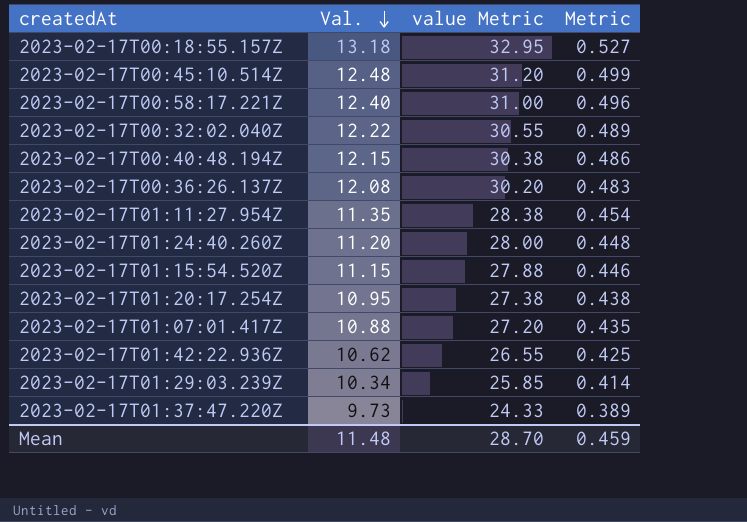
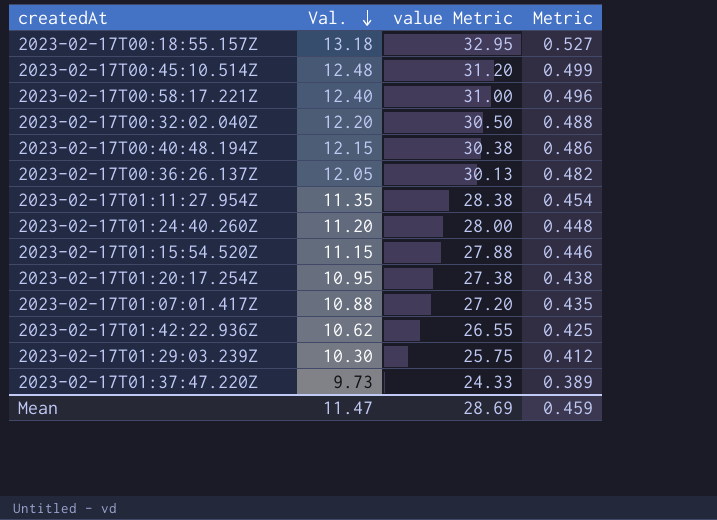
2023-02-17T00:32:02.040Z | Val.: 12.22 -> 12.20
2023-02-17T00:32:02.040Z | value Metric: 30.55 -> 30.50
2023-02-17T00:32:02.040Z | Metric: 0.489 -> 0.488
2023-02-17T00:36:26.137Z | Val.: 12.08 -> 12.05
2023-02-17T00:36:26.137Z | value Metric: 30.20 -> 30.13
2023-02-17T00:36:26.137Z | Metric: 0.483 -> 0.482
2023-02-17T01:29:03.239Z | Val.: 10.34 -> 10.30
2023-02-17T01:29:03.239Z | value Metric: 25.85 -> 25.75
2023-02-17T01:29:03.239Z | Metric: 0.414 -> 0.412
Mean | Val.: 11.48 -> 11.47
Mean | value Metric: 28.70 -> 28.69

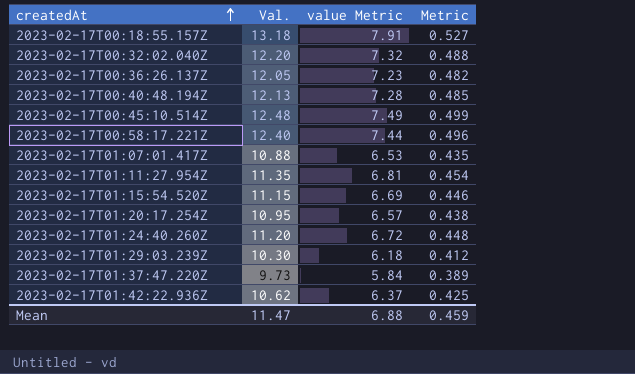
row order: Val. descending -> createdAt ascending
column value Metric | formula: [Val.] * 2.5 -> [Val.] * 0.6
2023-02-17T00:40:48.194Z | Val.: 12.15 -> 12.13
2023-02-17T00:40:48.194Z | Metric: 0.486 -> 0.485
Mean | value Metric: 28.69 -> 6.88

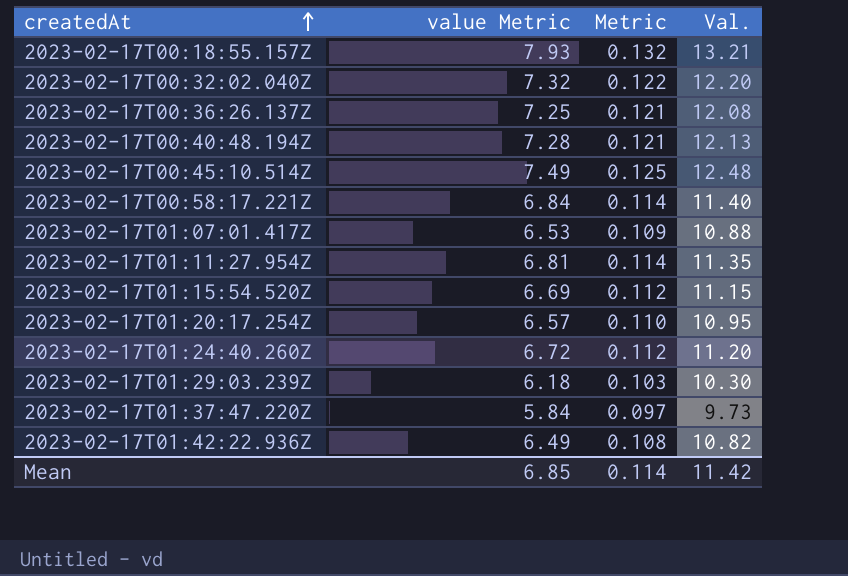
column Metric | formula: [Val.] * 0.04 -> [Val.] * 0.01
column Val. | position: 2 -> 4
2023-02-17T00:18:55.157Z | value Metric: 7.91 -> 7.93
2023-02-17T00:18:55.157Z | Val.: 13.18 -> 13.21
2023-02-17T00:36:26.137Z | value Metric: 7.23 -> 7.25
2023-02-17T00:36:26.137Z | Val.: 12.05 -> 12.08
2023-02-17T00:58:17.221Z | value Metric: 7.44 -> 6.84
2023-02-17T00:58:17.221Z | Val.: 12.40 -> 11.40
2023-02-17T01:42:22.936Z | value Metric: 6.37 -> 6.49
2023-02-17T01:42:22.936Z | Val.: 10.62 -> 10.82
Mean | value Metric: 6.88 -> 6.85
Mean | Metric: 0.459 -> 0.114
Mean | Val.: 11.47 -> 11.42

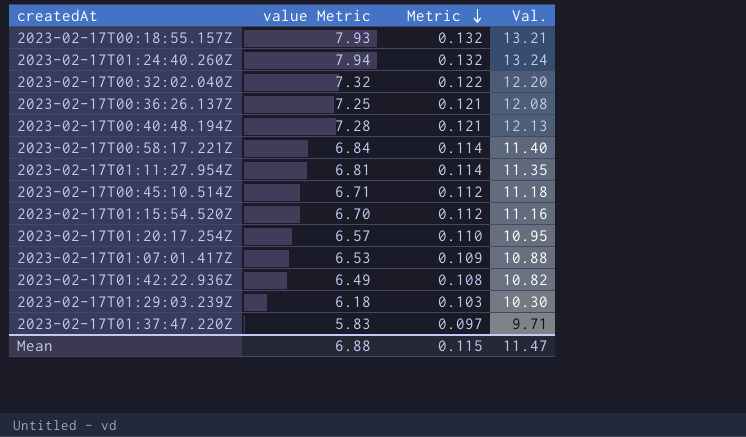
row order: createdAt ascending -> Metric descending
2023-02-17T01:24:40.260Z | value Metric: 6.72 -> 7.94
2023-02-17T01:24:40.260Z | Metric: 0.112 -> 0.132
2023-02-17T01:24:40.260Z | Val.: 11.20 -> 13.24
2023-02-17T00:45:10.514Z | value Metric: 7.49 -> 6.71
2023-02-17T00:45:10.514Z | Metric: 0.125 -> 0.112
2023-02-17T00:45:10.514Z | Val.: 12.48 -> 11.18
2023-02-17T01:15:54.520Z | value Metric: 6.69 -> 6.70
2023-02-17T01:15:54.520Z | Val.: 11.15 -> 11.16
2023-02-17T01:37:47.220Z | value Metric: 5.84 -> 5.83
2023-02-17T01:37:47.220Z | Val.: 9.73 -> 9.71
Mean | value Metric: 6.85 -> 6.88
Mean | Metric: 0.114 -> 0.115
Mean | Val.: 11.42 -> 11.47

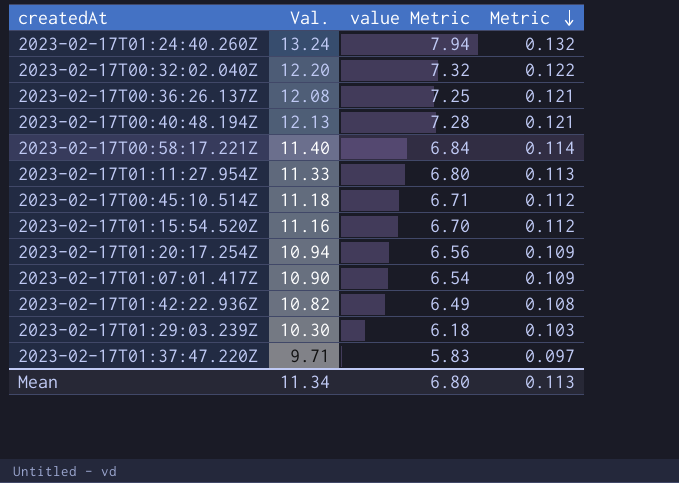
column Val. | position: 4 -> 2
row 2023-02-17T00:18:55.157Z: 7.93 | 0.132 | 13.21 -> none
2023-02-17T01:11:27.954Z | Val.: 11.35 -> 11.33
2023-02-17T01:11:27.954Z | value Metric: 6.81 -> 6.80
2023-02-17T01:11:27.954Z | Metric: 0.114 -> 0.113
2023-02-17T01:20:17.254Z | Val.: 10.95 -> 10.94
2023-02-17T01:20:17.254Z | value Metric: 6.57 -> 6.56
2023-02-17T01:20:17.254Z | Metric: 0.110 -> 0.109
2023-02-17T01:07:01.417Z | Val.: 10.88 -> 10.90
2023-02-17T01:07:01.417Z | value Metric: 6.53 -> 6.54
Mean | Val.: 11.47 -> 11.34
Mean | value Metric: 6.88 -> 6.80
Mean | Metric: 0.115 -> 0.113

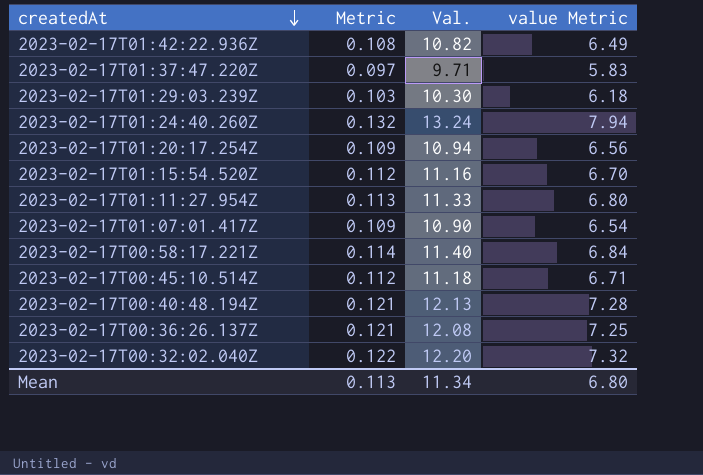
row order: Metric descending -> createdAt descending
column Metric | position: 4 -> 2

